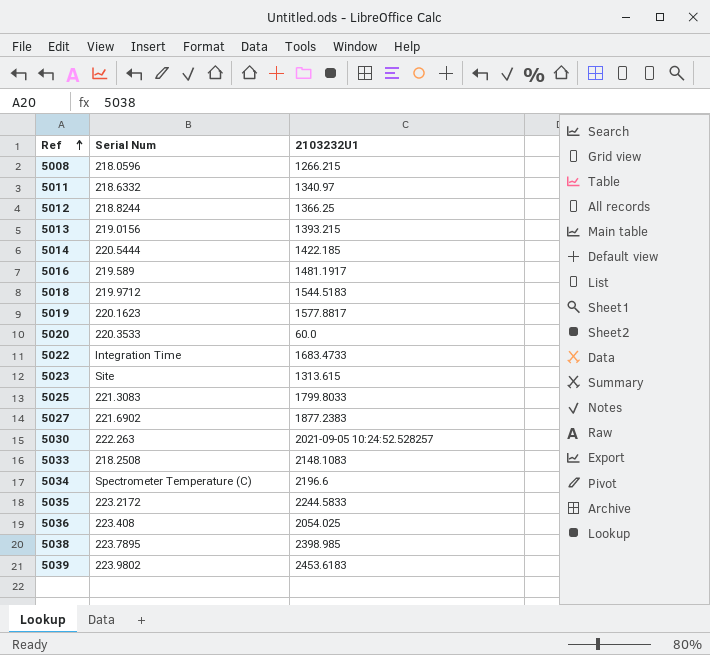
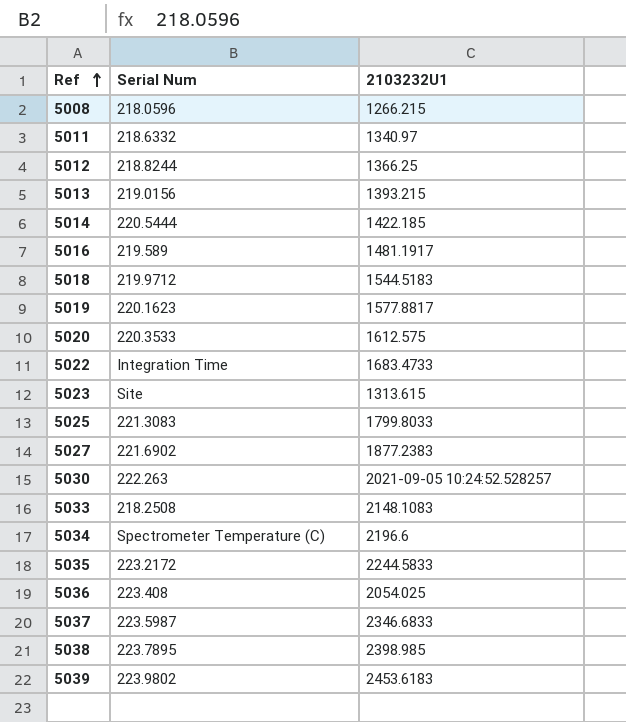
5020 | 2103232U1: 60.0 -> 1612.575
row 5037: none -> 223.5987 | 2346.6833

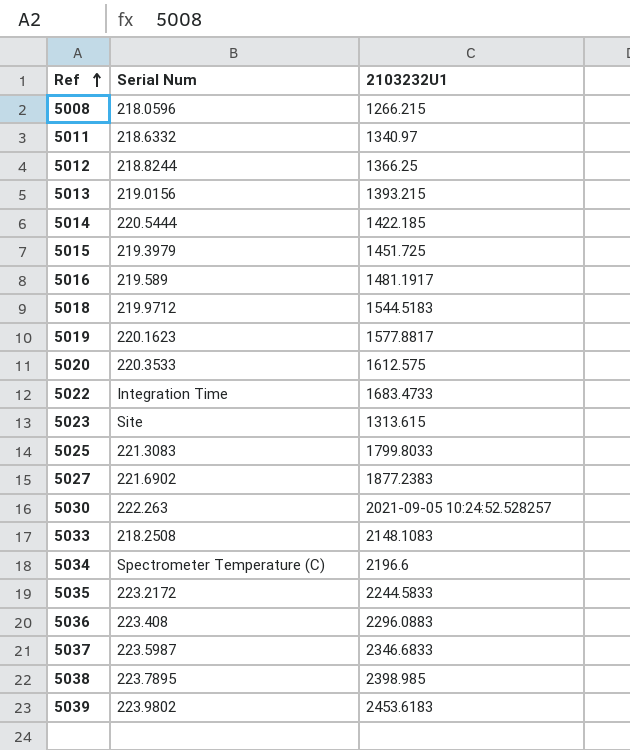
row 5015: none -> 219.3979 | 1451.725
5036 | 2103232U1: 2054.025 -> 2296.0883

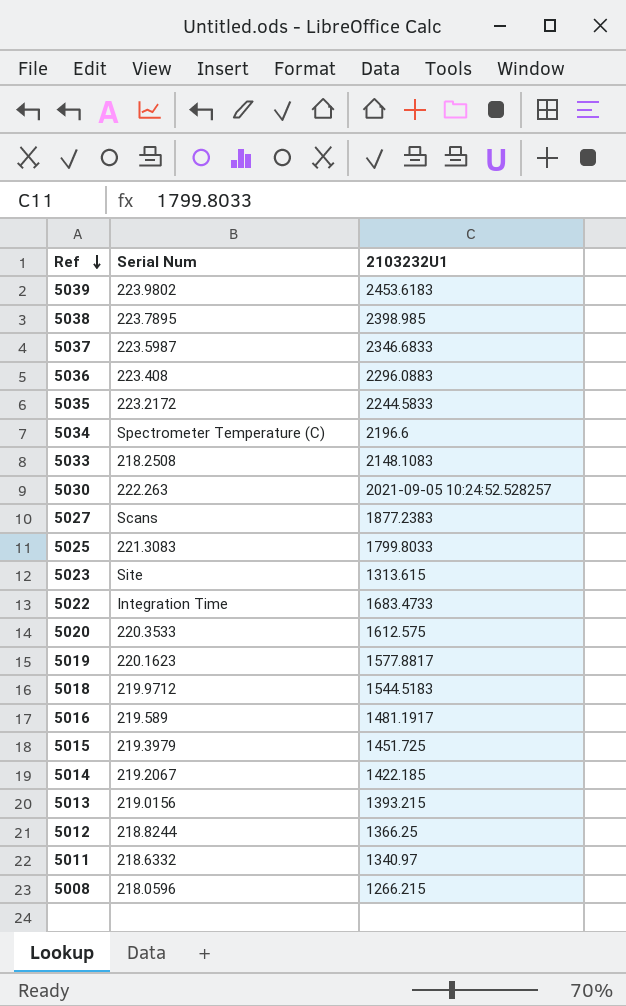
row order: Ref ascending -> Ref descending
5027 | Serial Num: 221.6902 -> Scans
5014 | Serial Num: 220.5444 -> 219.2067

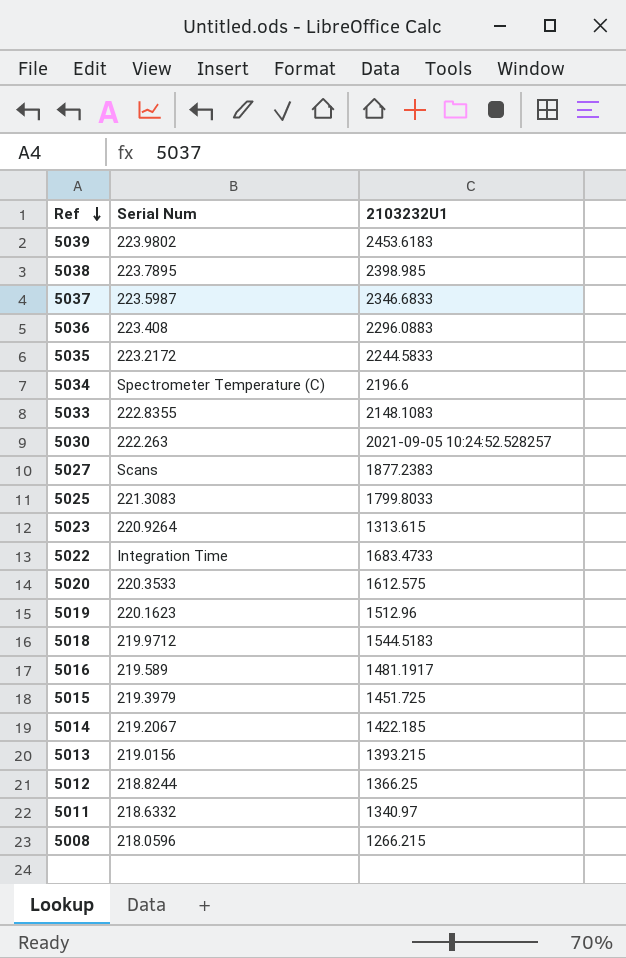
5033 | Serial Num: 218.2508 -> 222.8355
5023 | Serial Num: Site -> 220.9264
5019 | 2103232U1: 1577.8817 -> 1512.96

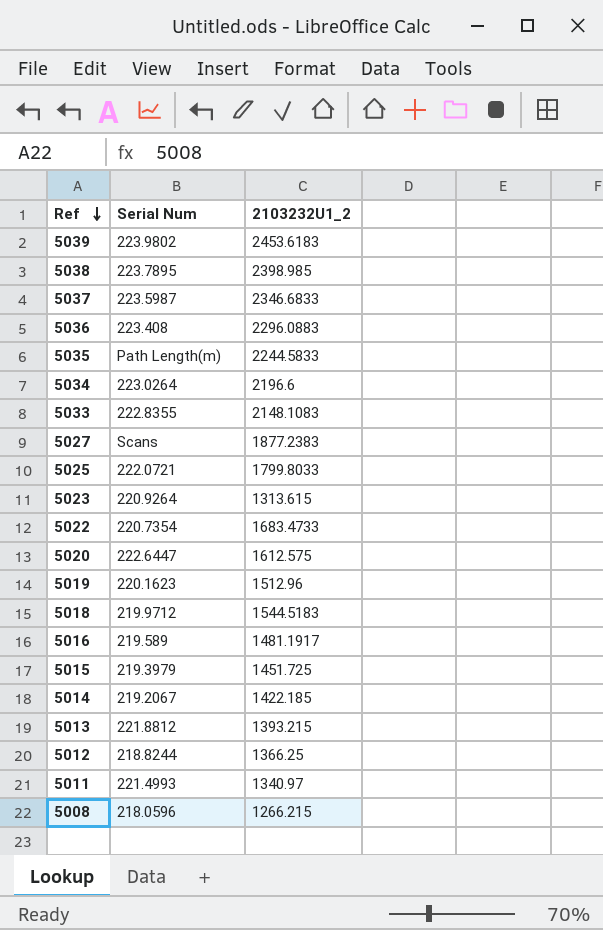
column name: 2103232U1 -> 2103232U1_2
row 5030: 222.263 | 2021-09-05 10:24:52.528257 -> none
5035 | Serial Num: 223.2172 -> Path Length(m)
5034 | Serial Num: Spectrometer Temperature (C) -> 223.0264
5025 | Serial Num: 221.3083 -> 222.0721
5022 | Serial Num: Integration Time -> 220.7354
5020 | Serial Num: 220.3533 -> 222.6447
5013 | Serial Num: 219.0156 -> 221.8812
5011 | Serial Num: 218.6332 -> 221.4993

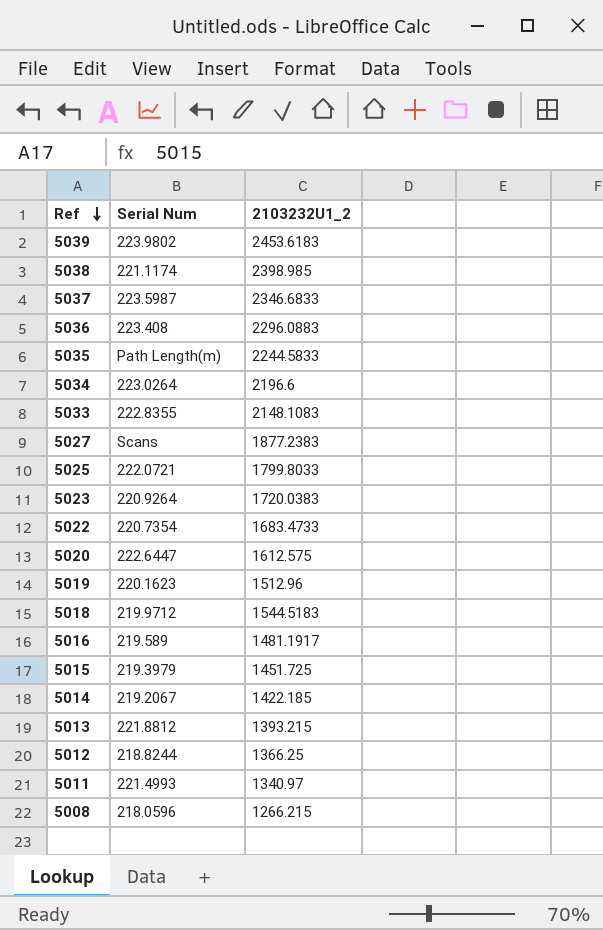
5038 | Serial Num: 223.7895 -> 221.1174
5023 | 2103232U1_2: 1313.615 -> 1720.0383

